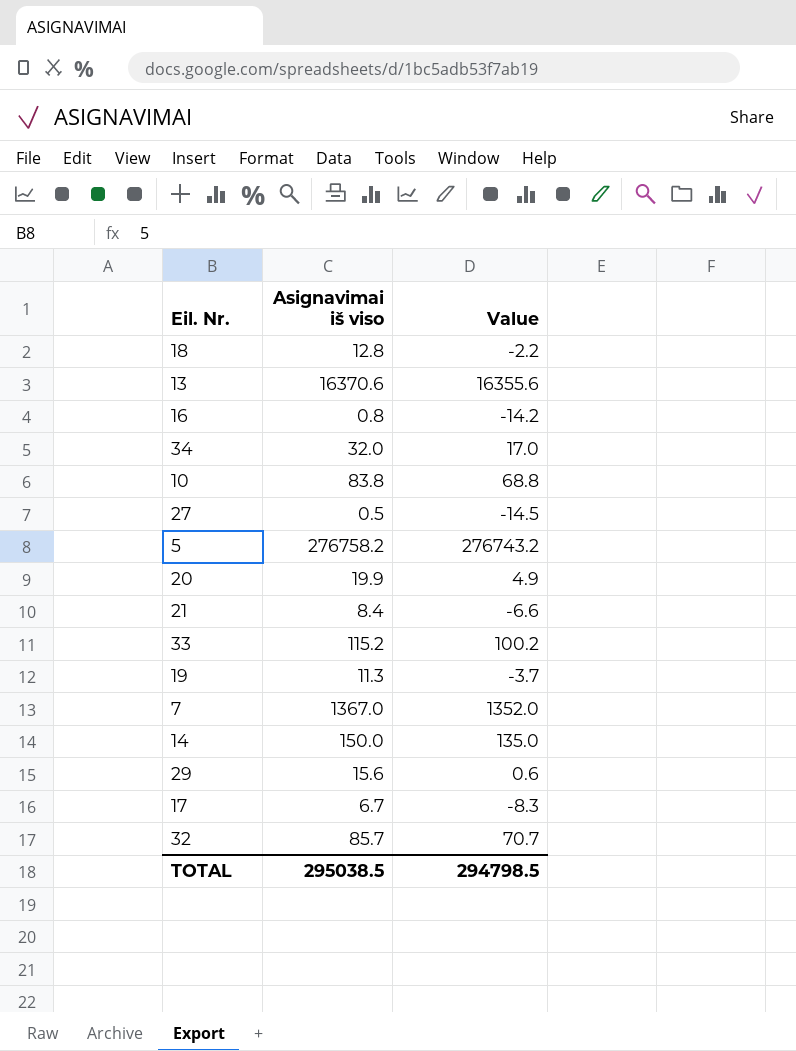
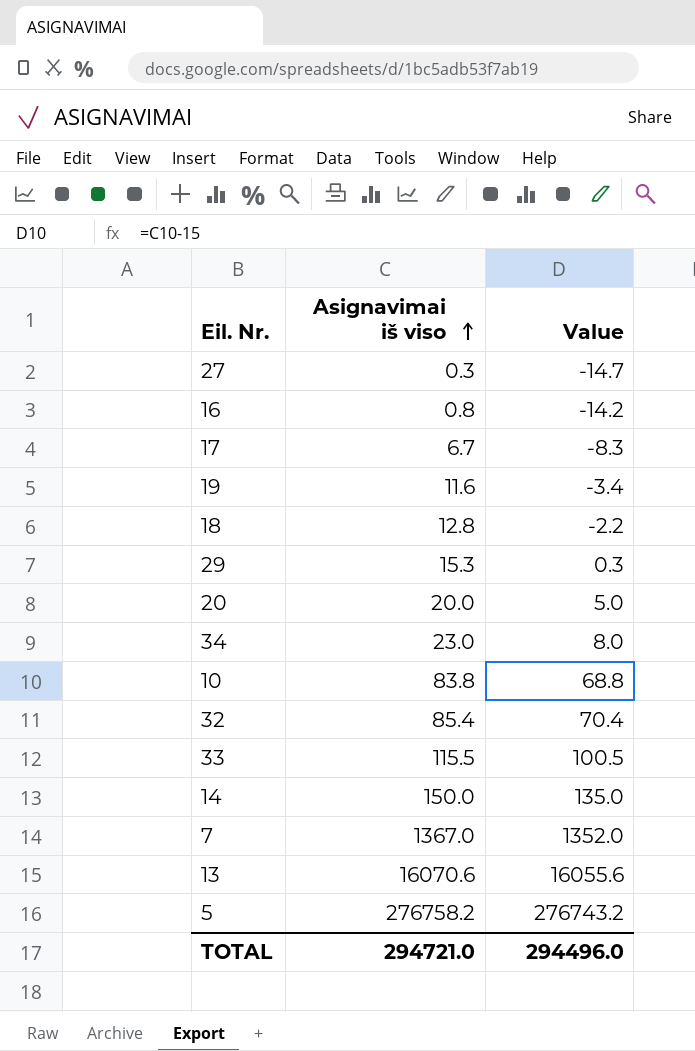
row order: none -> Asignavimai iš viso ascending
row 21: 8.4 | -6.6 -> none
27 | Asignavimai iš viso: 0.5 -> 0.3
27 | Value: -14.5 -> -14.7
19 | Asignavimai iš viso: 11.3 -> 11.6
19 | Value: -3.7 -> -3.4
29 | Asignavimai iš viso: 15.6 -> 15.3
29 | Value: 0.6 -> 0.3
20 | Asignavimai iš viso: 19.9 -> 20.0
20 | Value: 4.9 -> 5.0
34 | Asignavimai iš viso: 32.0 -> 23.0
34 | Value: 17.0 -> 8.0
32 | Asignavimai iš viso: 85.7 -> 85.4
32 | Value: 70.7 -> 70.4
33 | Asignavimai iš viso: 115.2 -> 115.5
33 | Value: 100.2 -> 100.5
13 | Asignavimai iš viso: 16370.6 -> 16070.6
13 | Value: 16355.6 -> 16055.6
TOTAL | Asignavimai iš viso: 295038.5 -> 294721.0
TOTAL | Value: 294798.5 -> 294496.0

